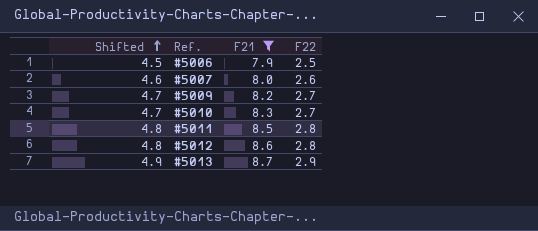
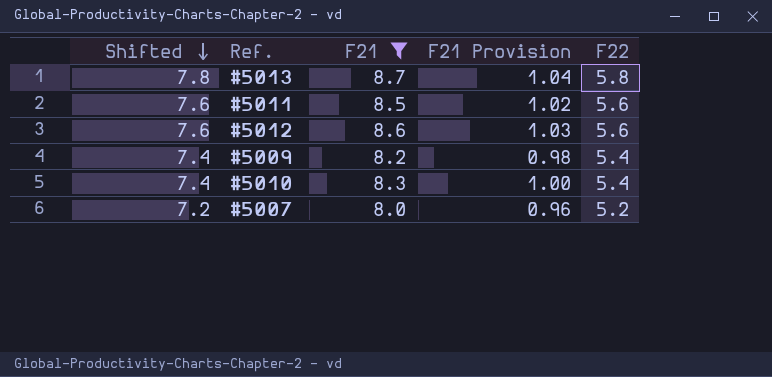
row order: Shifted ascending -> Shifted descending
column F21 Provision | formula: none -> [F21] * 0.12
row #5006: 4.5 | 7.9 | 2.5 -> none
#5013 | Shifted: 4.9 -> 7.8
#5013 | F22: 2.9 -> 5.8
#5011 | Shifted: 4.8 -> 7.6
#5011 | F22: 2.8 -> 5.6
#5012 | Shifted: 4.8 -> 7.6
#5012 | F22: 2.8 -> 5.6
#5009 | Shifted: 4.7 -> 7.4
#5009 | F22: 2.7 -> 5.4
#5010 | Shifted: 4.7 -> 7.4
#5010 | F22: 2.7 -> 5.4
#5007 | Shifted: 4.6 -> 7.2
#5007 | F22: 2.6 -> 5.2

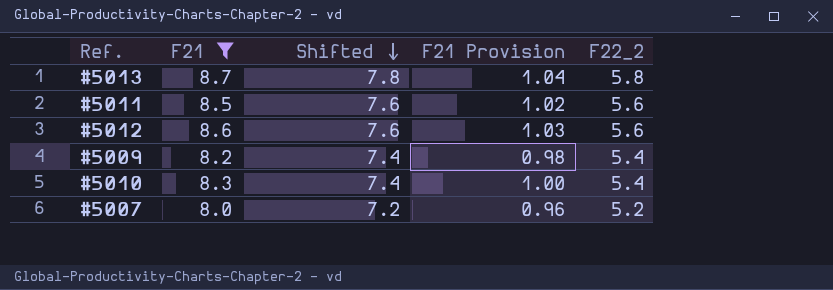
column Shifted | position: 1 -> 3
column name: F22 -> F22_2

